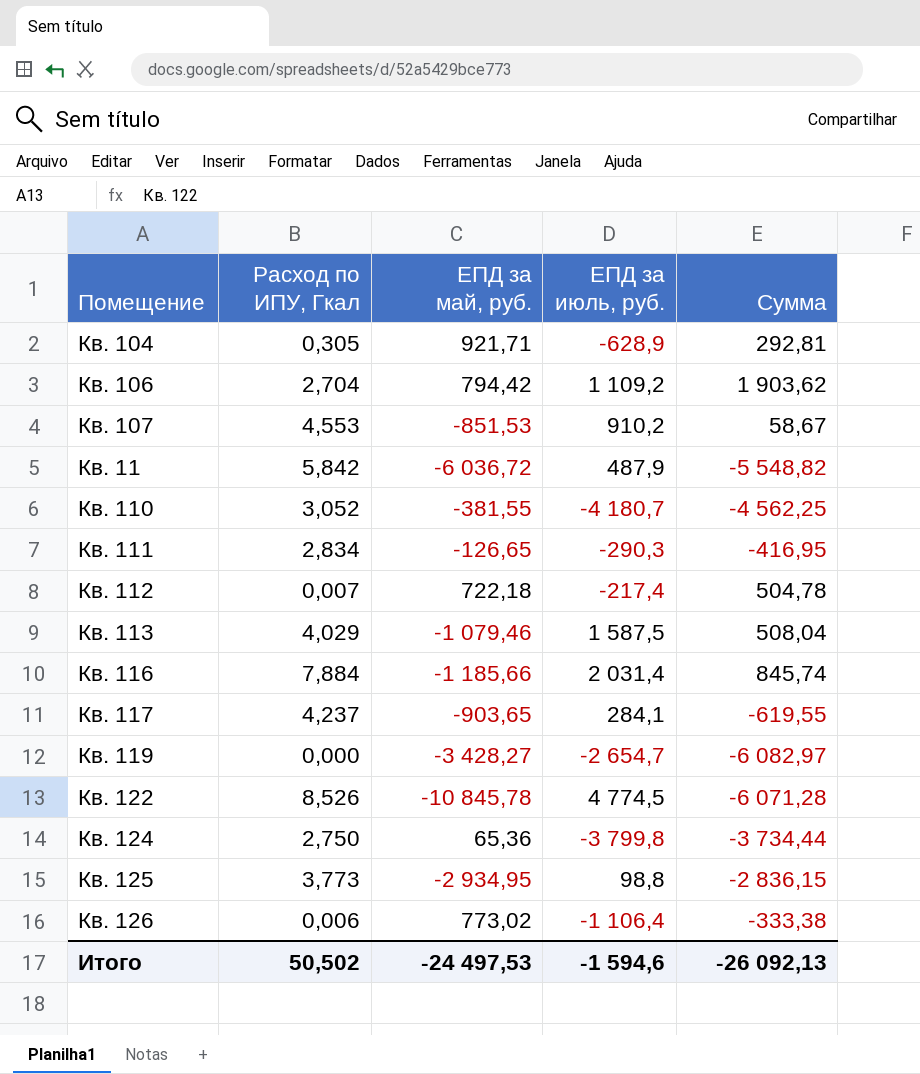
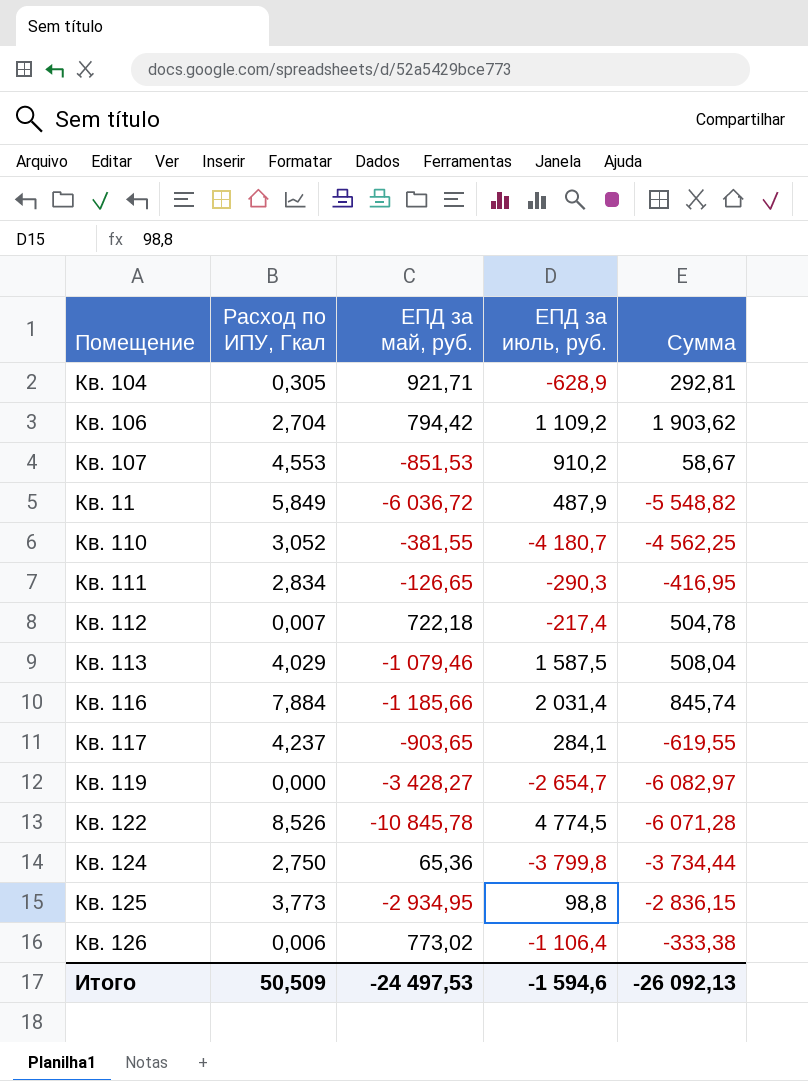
Кв. 11 | Расход по ИПУ, Гкал: 5,842 -> 5,849
Итого | Расход по ИПУ, Гкал: 50,502 -> 50,509

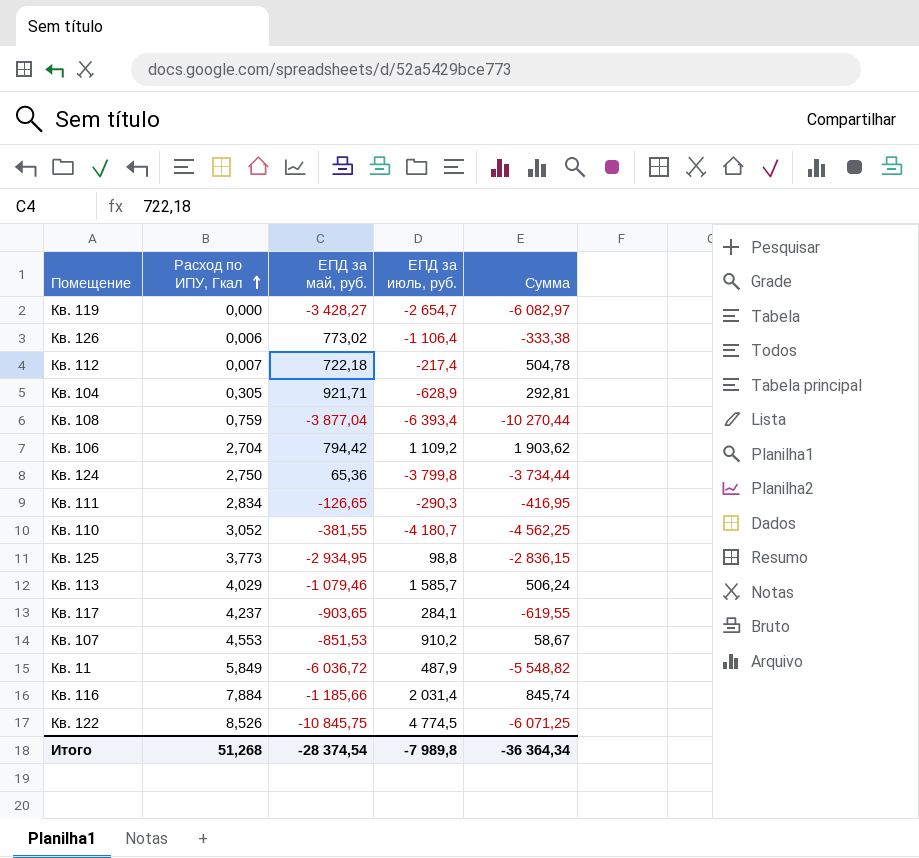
row order: none -> Расход по ИПУ, Гкал ascending
row Кв. 108: none -> 0,759 | -3 877,04 | -6 393,4 | -10 270,44
Кв. 113 | ЕПД за июль, руб.: 1 587,5 -> 1 585,7
Кв. 113 | Сумма: 508,04 -> 506,24
Кв. 122 | ЕПД за май, руб.: -10 845,78 -> -10 845,75
Кв. 122 | Сумма: -6 071,28 -> -6 071,25
Итого | Расход по ИПУ, Гкал: 50,509 -> 51,268
Итого | ЕПД за май, руб.: -24 497,53 -> -28 374,54
Итого | ЕПД за июль, руб.: -1 594,6 -> -7 989,8
Итого | Сумма: -26 092,13 -> -36 364,34

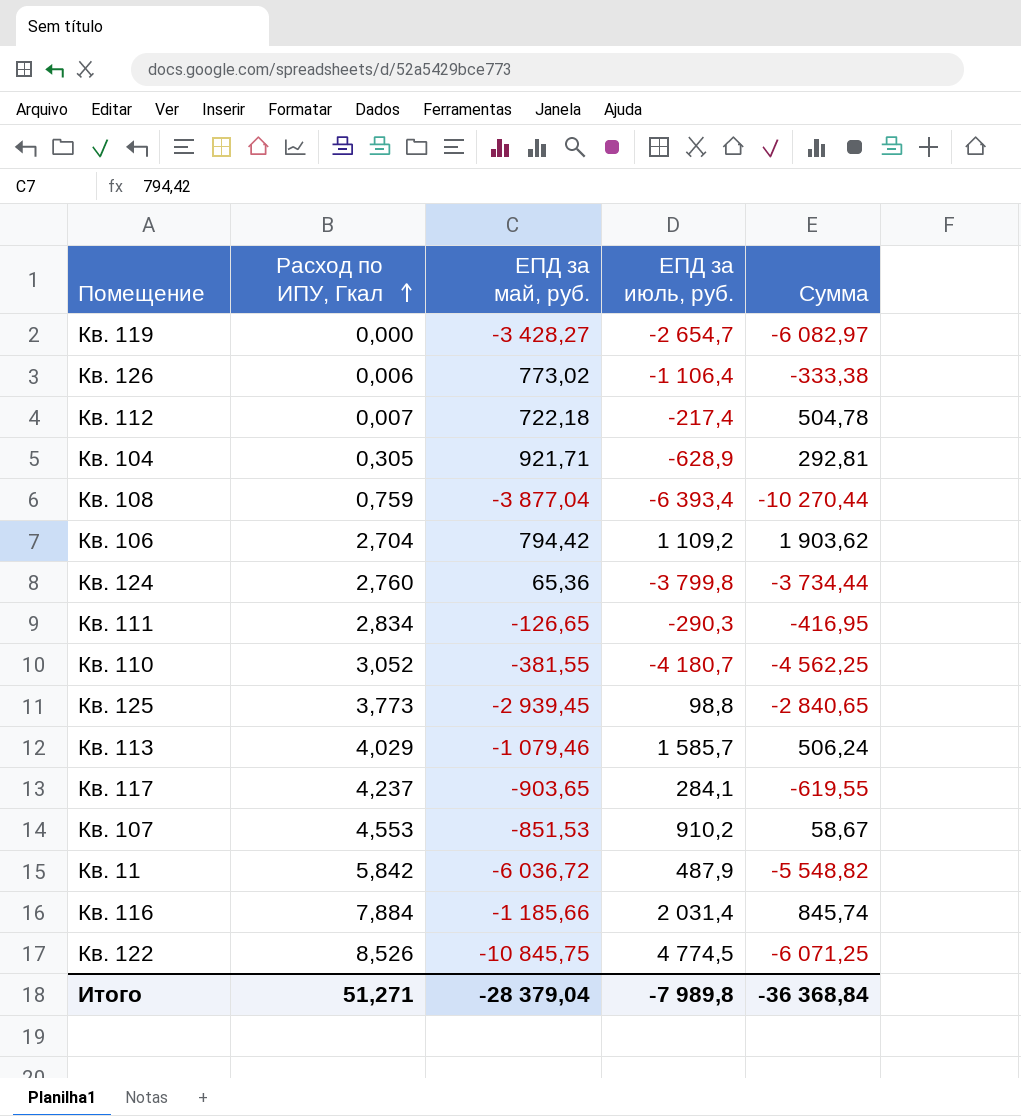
Кв. 124 | Расход по ИПУ, Гкал: 2,750 -> 2,760
Кв. 125 | ЕПД за май, руб.: -2 934,95 -> -2 939,45
Кв. 125 | Сумма: -2 836,15 -> -2 840,65
Кв. 11 | Расход по ИПУ, Гкал: 5,849 -> 5,842
Итого | Расход по ИПУ, Гкал: 51,268 -> 51,271
Итого | ЕПД за май, руб.: -28 374,54 -> -28 379,04
Итого | Сумма: -36 364,34 -> -36 368,84

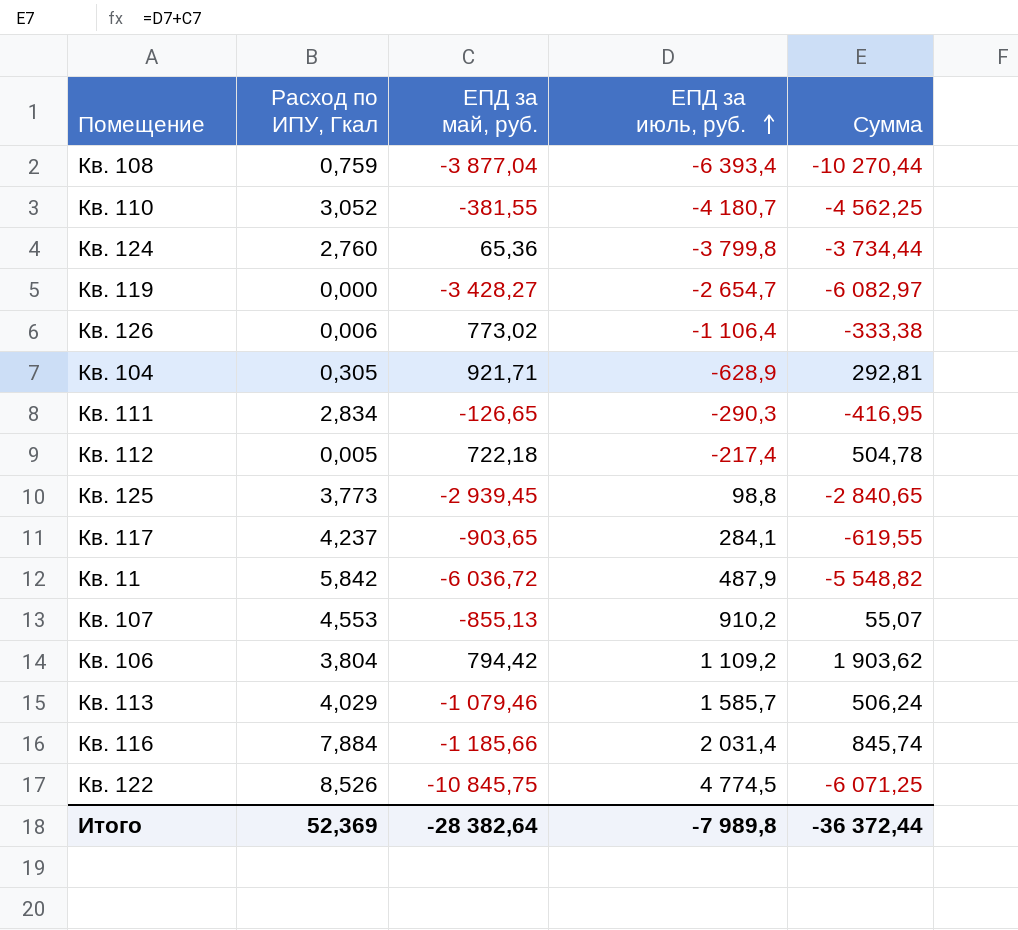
row order: Расход по ИПУ, Гкал ascending -> ЕПД за июль, руб. ascending
Кв. 112 | Расход по ИПУ, Гкал: 0,007 -> 0,005
Кв. 107 | ЕПД за май, руб.: -851,53 -> -855,13
Кв. 107 | Сумма: 58,67 -> 55,07
Кв. 106 | Расход по ИПУ, Гкал: 2,704 -> 3,804
Итого | Расход по ИПУ, Гкал: 51,271 -> 52,369
Итого | ЕПД за май, руб.: -28 379,04 -> -28 382,64
Итого | Сумма: -36 368,84 -> -36 372,44

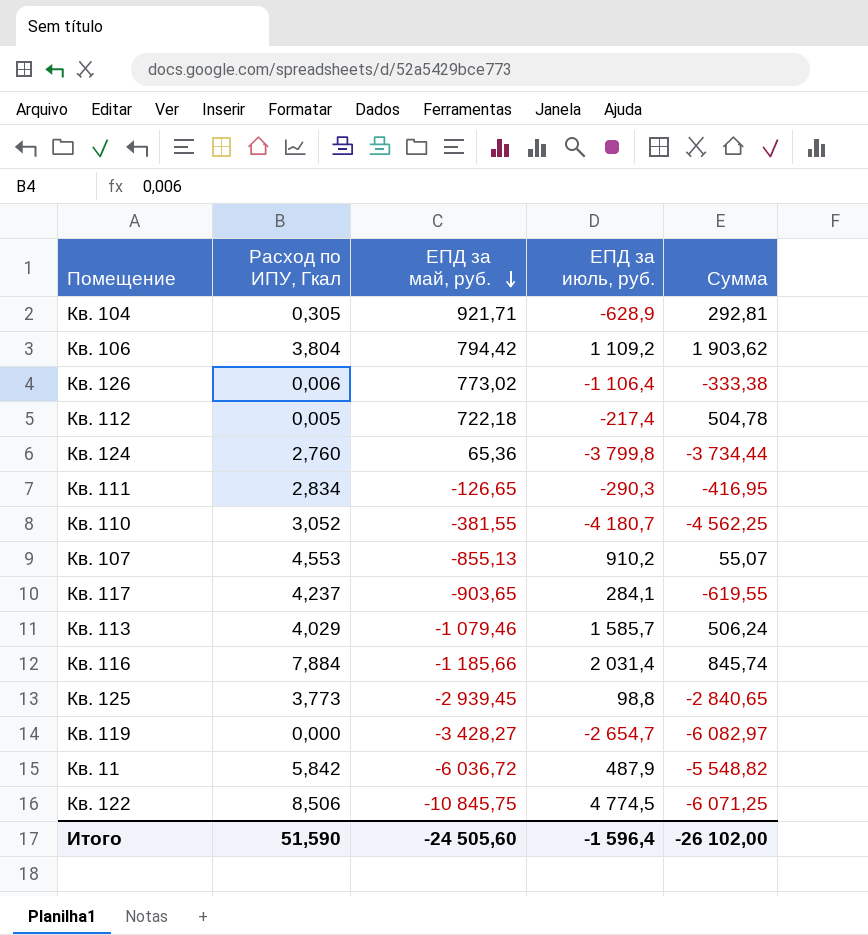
row order: ЕПД за июль, руб. ascending -> ЕПД за май, руб. descending
row Кв. 108: 0,759 | -3 877,04 | -6 393,4 | -10 270,44 -> none
Кв. 122 | Расход по ИПУ, Гкал: 8,526 -> 8,506
Итого | Расход по ИПУ, Гкал: 52,369 -> 51,590
Итого | ЕПД за май, руб.: -28 382,64 -> -24 505,60
Итого | ЕПД за июль, руб.: -7 989,8 -> -1 596,4
Итого | Сумма: -36 372,44 -> -26 102,00

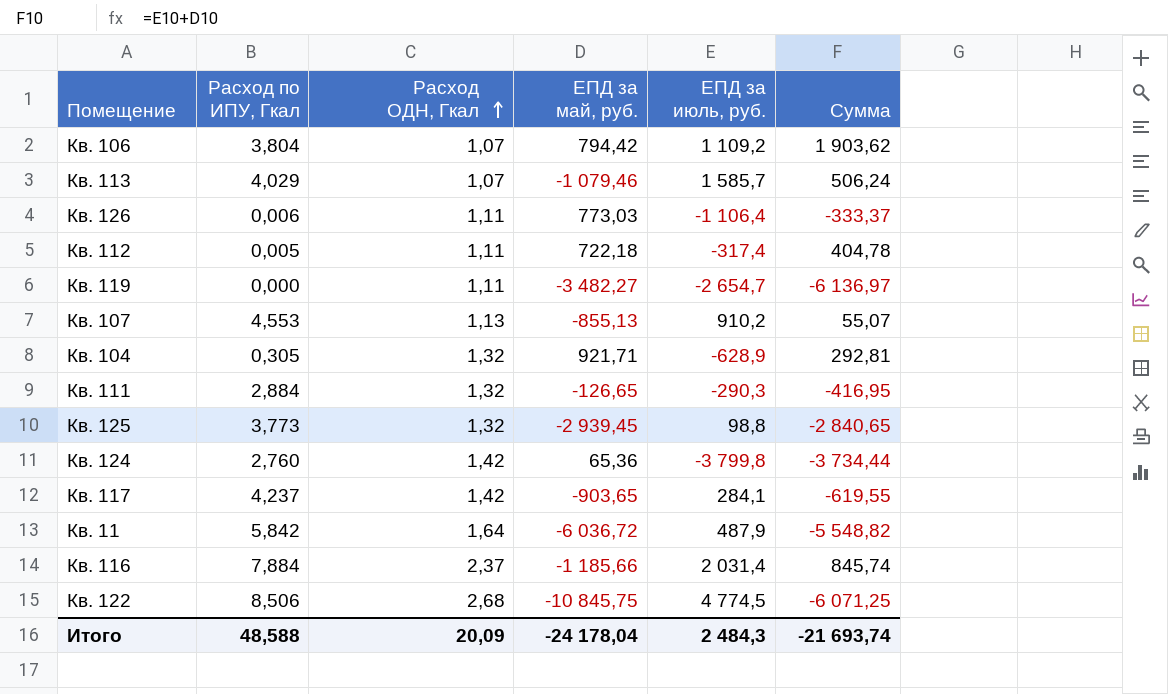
row order: ЕПД за май, руб. descending -> Расход ОДН, Гкал ascending
column Расход ОДН, Гкал | position: none -> 3
row Кв. 110: 3,052 | -381,55 | -4 180,7 | -4 562,25 -> none
Кв. 126 | ЕПД за май, руб.: 773,02 -> 773,03
Кв. 126 | Сумма: -333,38 -> -333,37
Кв. 112 | ЕПД за июль, руб.: -217,4 -> -317,4
Кв. 112 | Сумма: 504,78 -> 404,78
Кв. 119 | ЕПД за май, руб.: -3 428,27 -> -3 482,27
Кв. 119 | Сумма: -6 082,97 -> -6 136,97
Кв. 111 | Расход по ИПУ, Гкал: 2,834 -> 2,884
Итого | Расход по ИПУ, Гкал: 51,590 -> 48,588
Итого | ЕПД за май, руб.: -24 505,60 -> -24 178,04
Итого | ЕПД за июль, руб.: -1 596,4 -> 2 484,3
Итого | Сумма: -26 102,00 -> -21 693,74

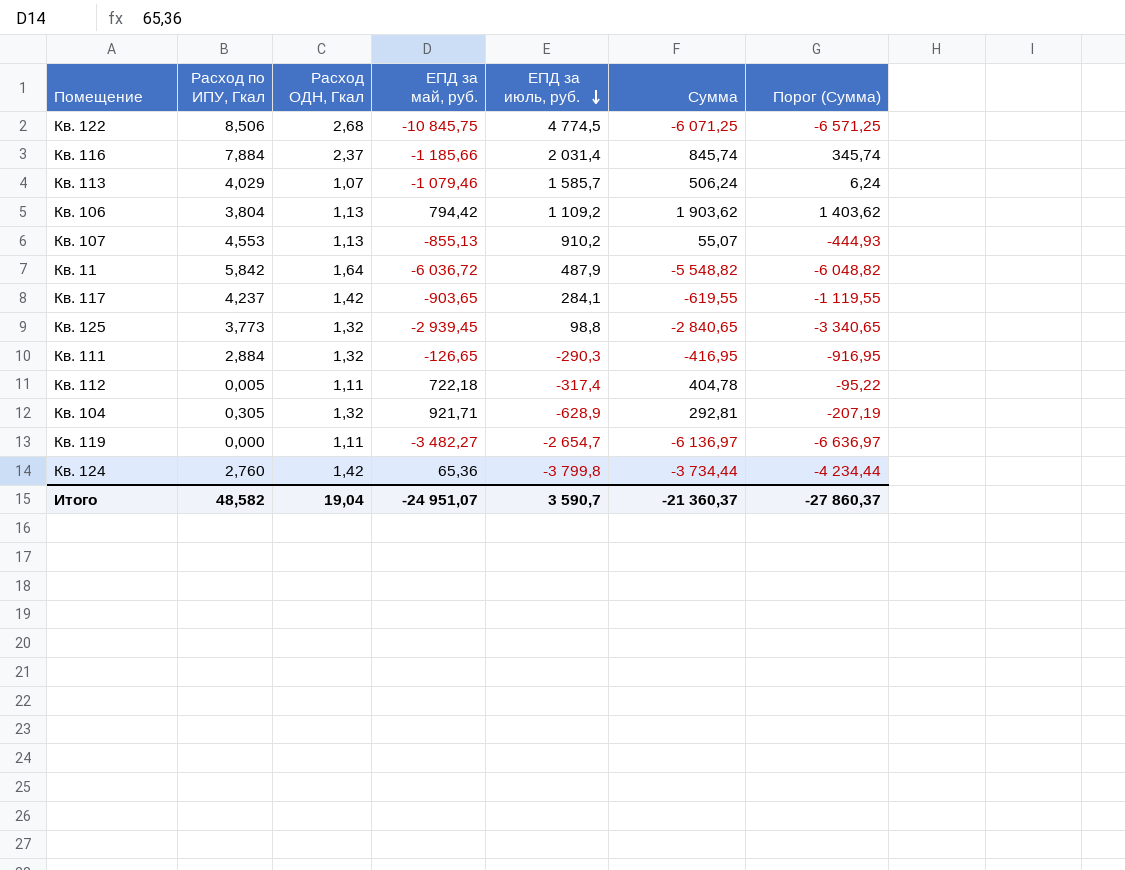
row order: Расход ОДН, Гкал ascending -> ЕПД за июль, руб. descending
column Порог (Сумма) | formula: none -> [Сумма] - 500
row Кв. 126: 0,006 | 1,11 | 773,03 | -1 106,4 | -333,37 -> none
Кв. 106 | Расход ОДН, Гкал: 1,07 -> 1,13
Итого | Расход по ИПУ, Гкал: 48,588 -> 48,582
Итого | Расход ОДН, Гкал: 20,09 -> 19,04
Итого | ЕПД за май, руб.: -24 178,04 -> -24 951,07
Итого | ЕПД за июль, руб.: 2 484,3 -> 3 590,7
Итого | Сумма: -21 693,74 -> -21 360,37

